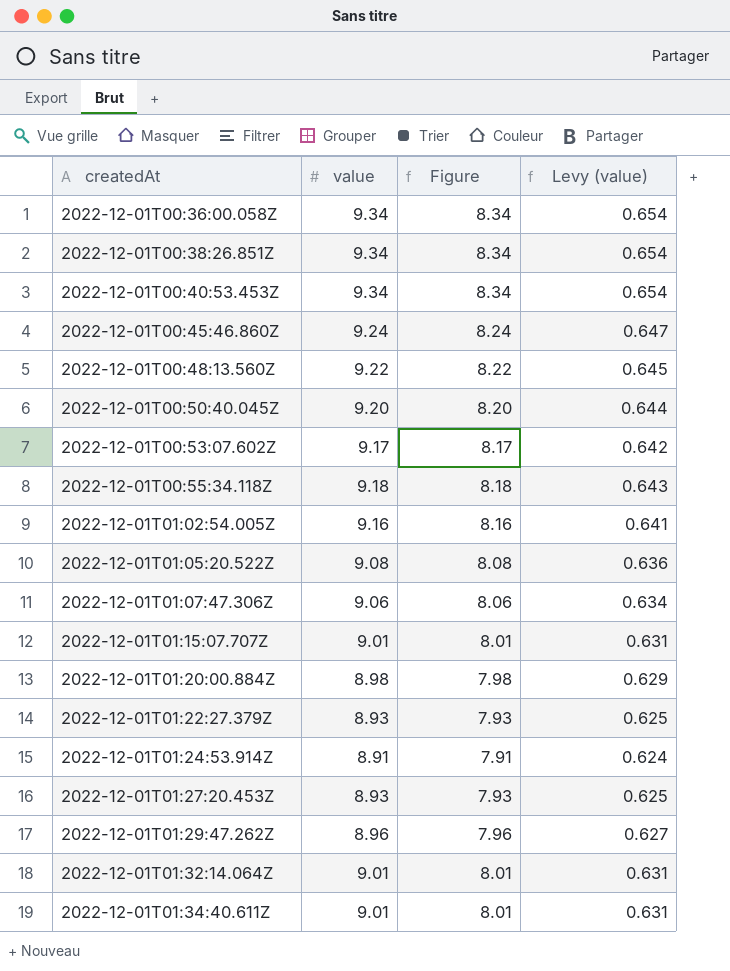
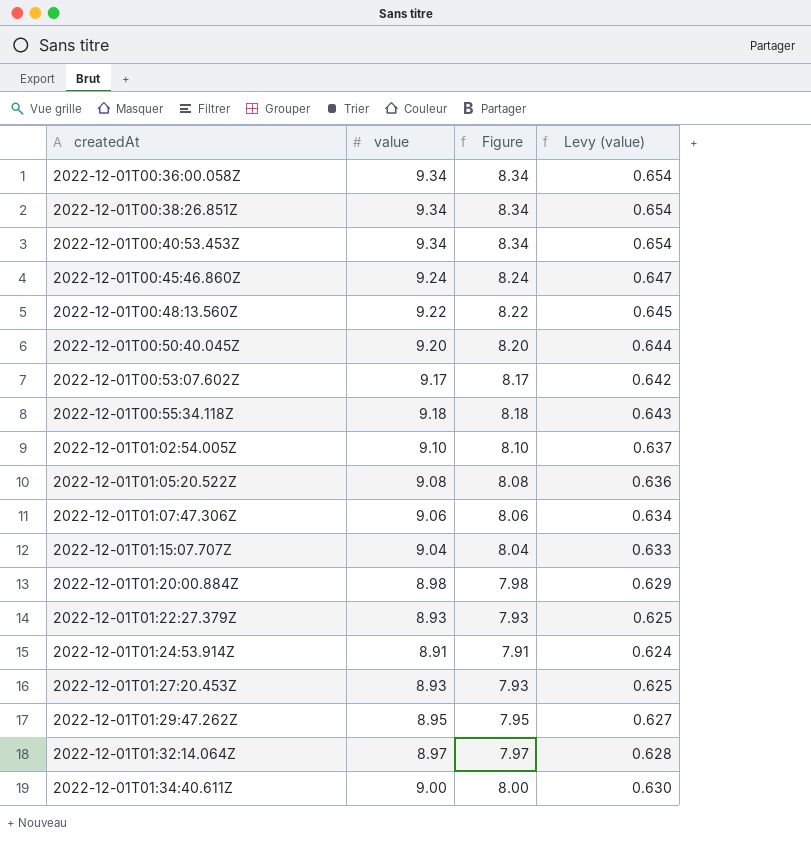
2022-12-01T01:02:54.005Z | value: 9.16 -> 9.10
2022-12-01T01:02:54.005Z | Figure: 8.16 -> 8.10
2022-12-01T01:02:54.005Z | Levy (value): 0.641 -> 0.637
2022-12-01T01:15:07.707Z | value: 9.01 -> 9.04
2022-12-01T01:15:07.707Z | Figure: 8.01 -> 8.04
2022-12-01T01:15:07.707Z | Levy (value): 0.631 -> 0.633
2022-12-01T01:29:47.262Z | value: 8.96 -> 8.95
2022-12-01T01:29:47.262Z | Figure: 7.96 -> 7.95
2022-12-01T01:32:14.064Z | value: 9.01 -> 8.97
2022-12-01T01:32:14.064Z | Figure: 8.01 -> 7.97
2022-12-01T01:32:14.064Z | Levy (value): 0.631 -> 0.628
2022-12-01T01:34:40.611Z | value: 9.01 -> 9.00
2022-12-01T01:34:40.611Z | Figure: 8.01 -> 8.00
2022-12-01T01:34:40.611Z | Levy (value): 0.631 -> 0.630

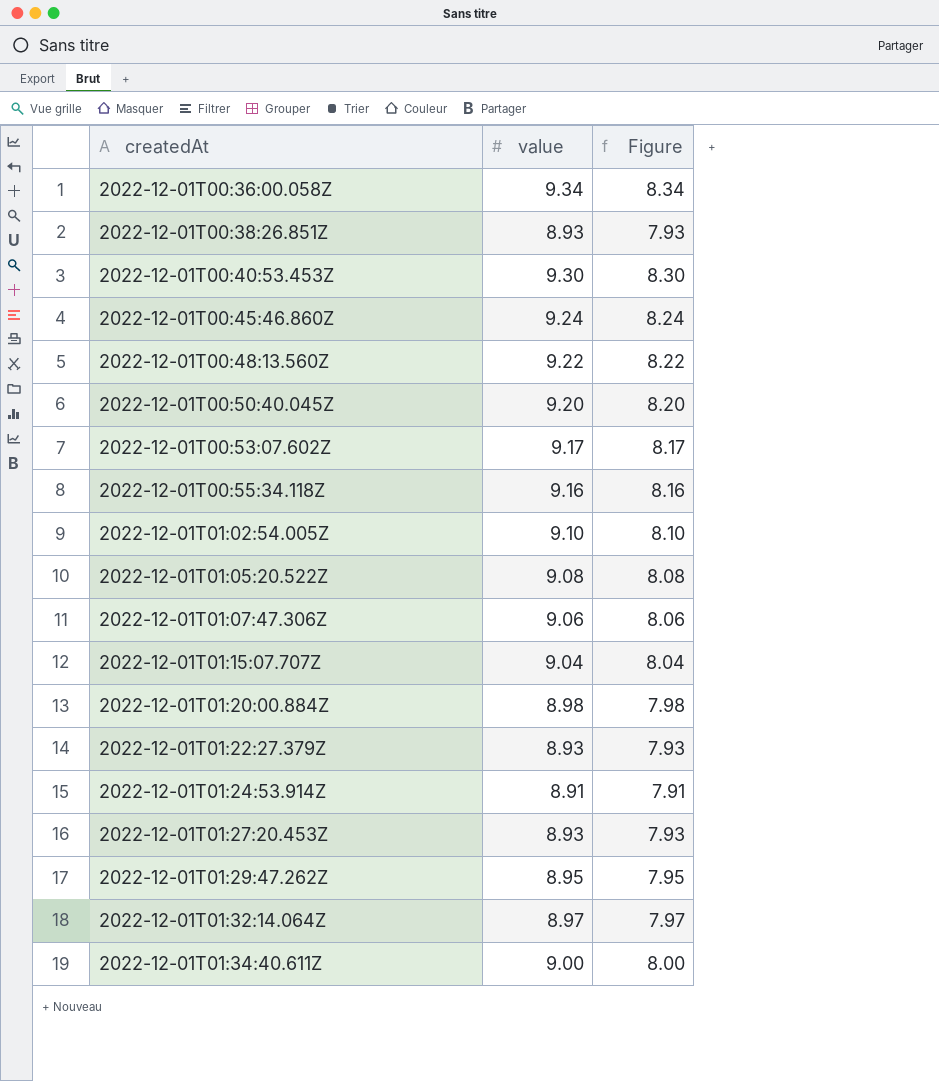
column Levy (value) | formula: [value] * 0.07 -> none
2022-12-01T00:38:26.851Z | value: 9.34 -> 8.93
2022-12-01T00:38:26.851Z | Figure: 8.34 -> 7.93
2022-12-01T00:40:53.453Z | value: 9.34 -> 9.30
2022-12-01T00:40:53.453Z | Figure: 8.34 -> 8.30
2022-12-01T00:55:34.118Z | value: 9.18 -> 9.16
2022-12-01T00:55:34.118Z | Figure: 8.18 -> 8.16

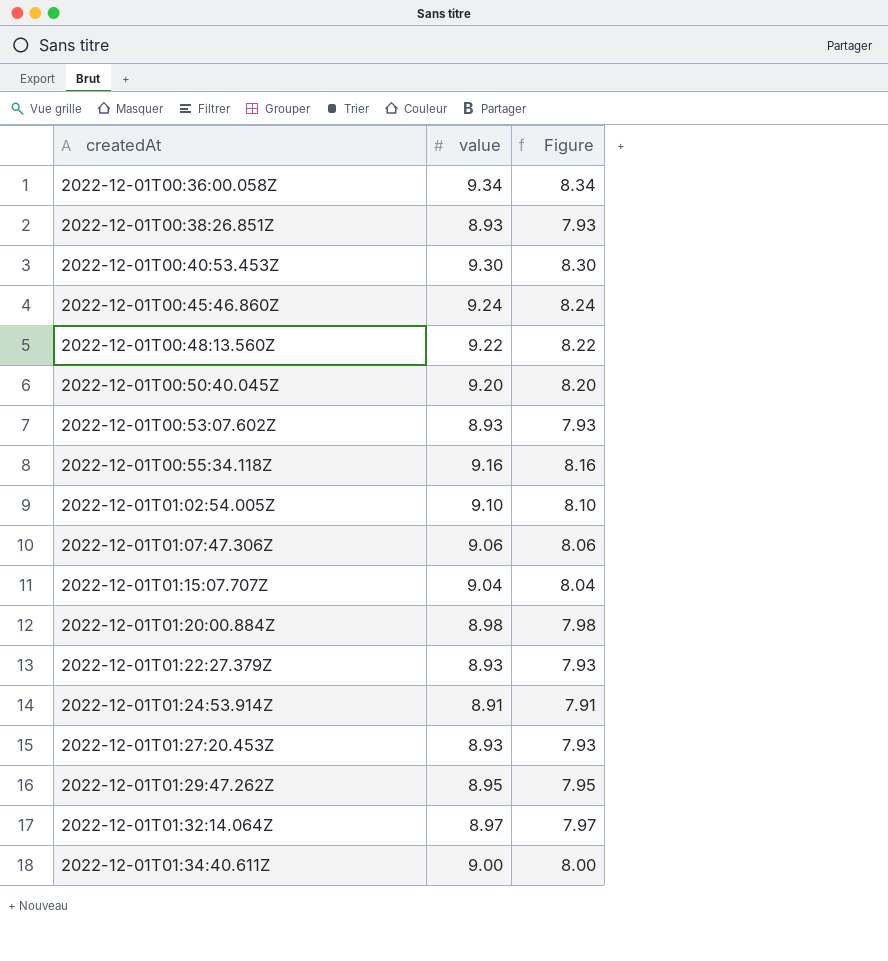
row 2022-12-01T01:05:20.522Z: 9.08 | 8.08 -> none
2022-12-01T00:53:07.602Z | value: 9.17 -> 8.93
2022-12-01T00:53:07.602Z | Figure: 8.17 -> 7.93

